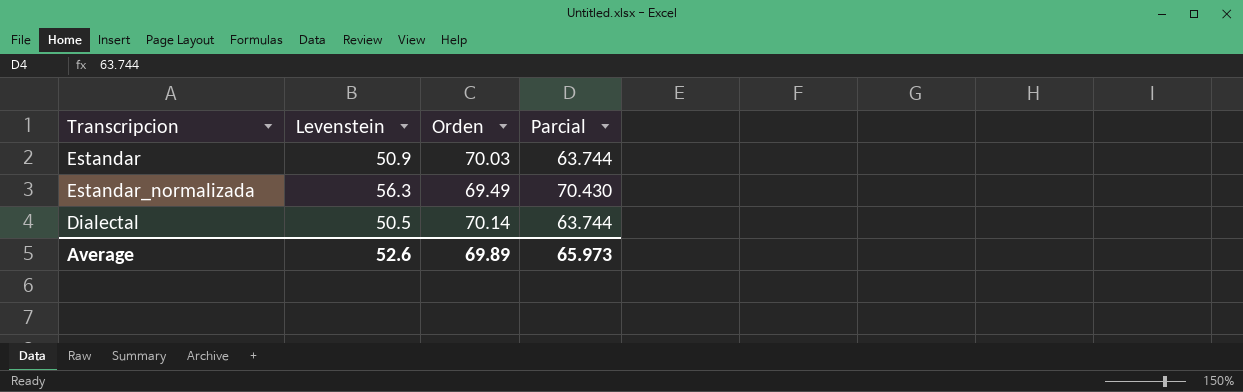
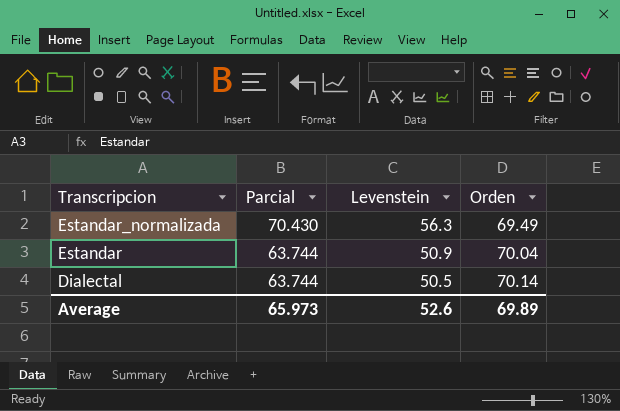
row order: none -> Transcripcion descending
column Parcial | position: 4 -> 2
Estandar | Orden: 70.03 -> 70.04

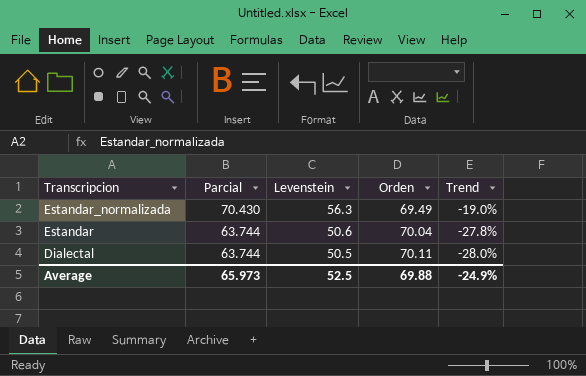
column Trend | formula: none -> ([Levenstein] - [Orden]) / [Orden]
Estandar | Levenstein: 50.9 -> 50.6
Dialectal | Orden: 70.14 -> 70.11
Average | Levenstein: 52.6 -> 52.5
Average | Orden: 69.89 -> 69.88

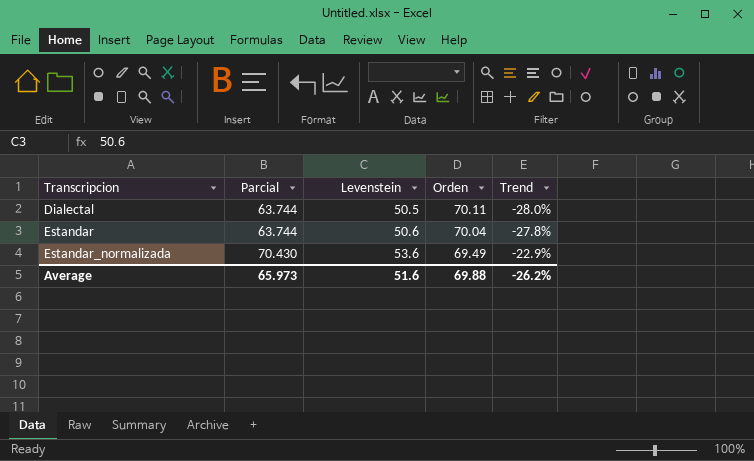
row order: Transcripcion descending -> Transcripcion ascending
Estandar_normalizada | Levenstein: 56.3 -> 53.6
Estandar_normalizada | Trend: -19.0% -> -22.9%
Average | Levenstein: 52.5 -> 51.6
Average | Trend: -24.9% -> -26.2%

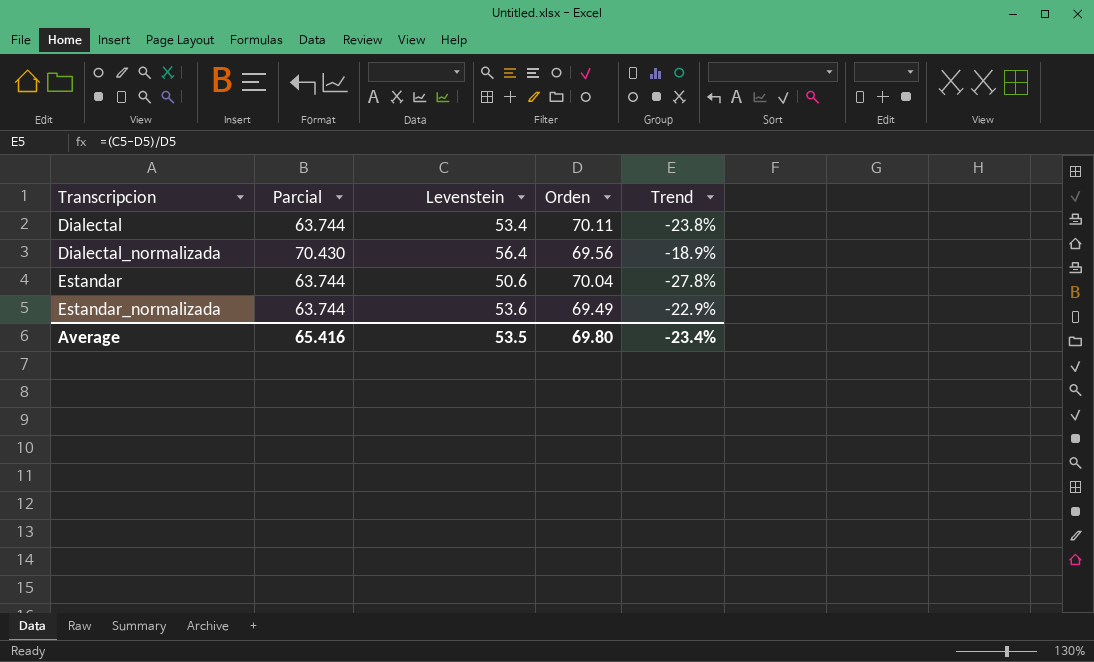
Dialectal | Levenstein: 50.5 -> 53.4
Dialectal | Trend: -28.0% -> -23.8%
row Dialectal_normalizada: none -> 70.430 | 56.4 | 69.56 | -18.9%
Estandar_normalizada | Parcial: 70.430 -> 63.744
Average | Parcial: 65.973 -> 65.416
Average | Levenstein: 51.6 -> 53.5
Average | Orden: 69.88 -> 69.80
Average | Trend: -26.2% -> -23.4%

